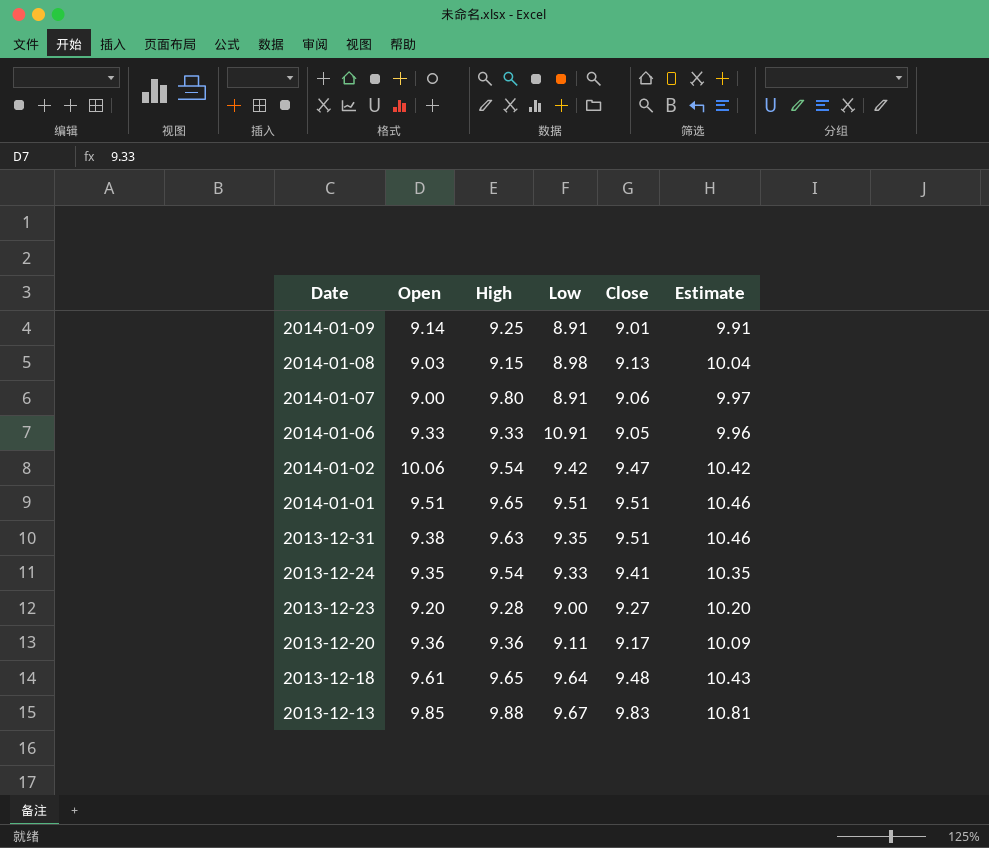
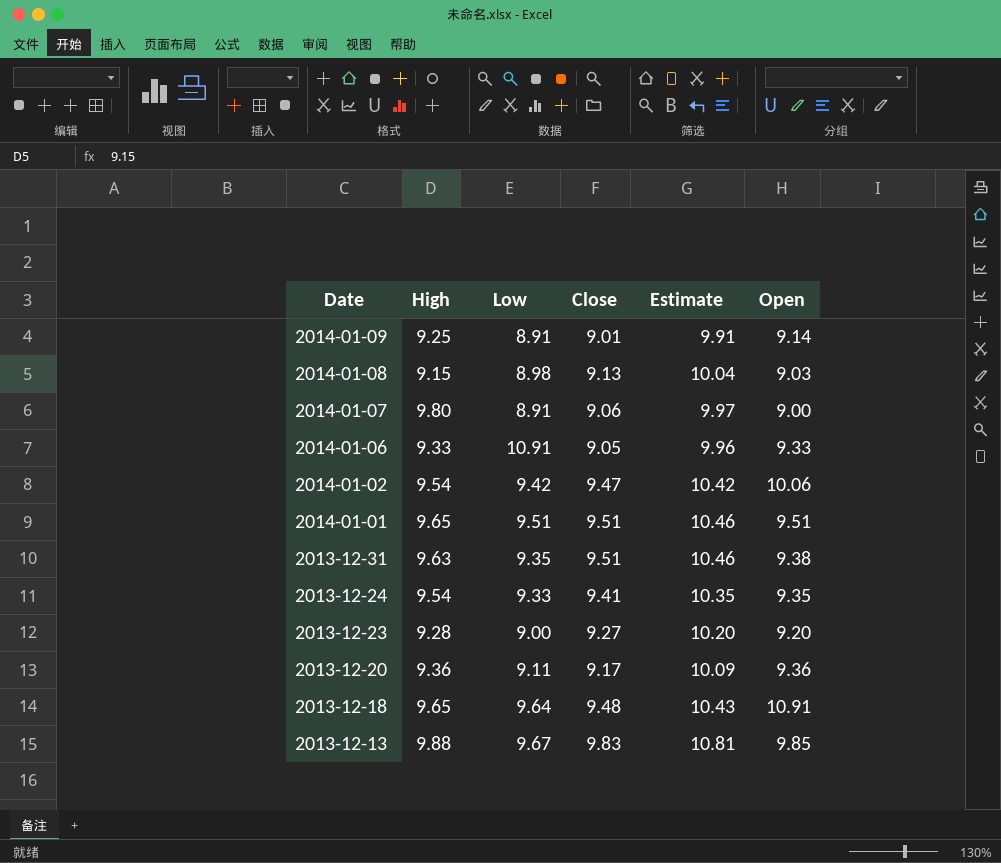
column Open | position: 2 -> 6
2013-12-18 | Open: 9.61 -> 10.91

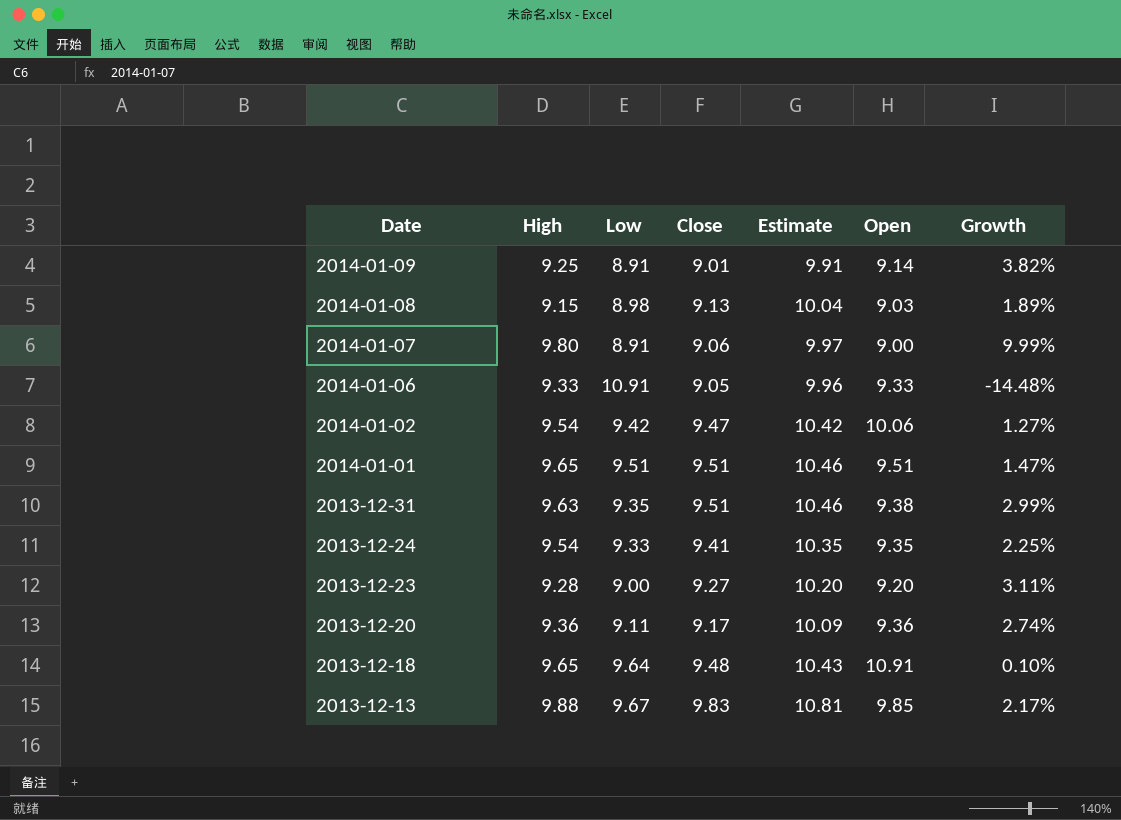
column Growth | formula: none -> ([High] - [Low]) / [Low]

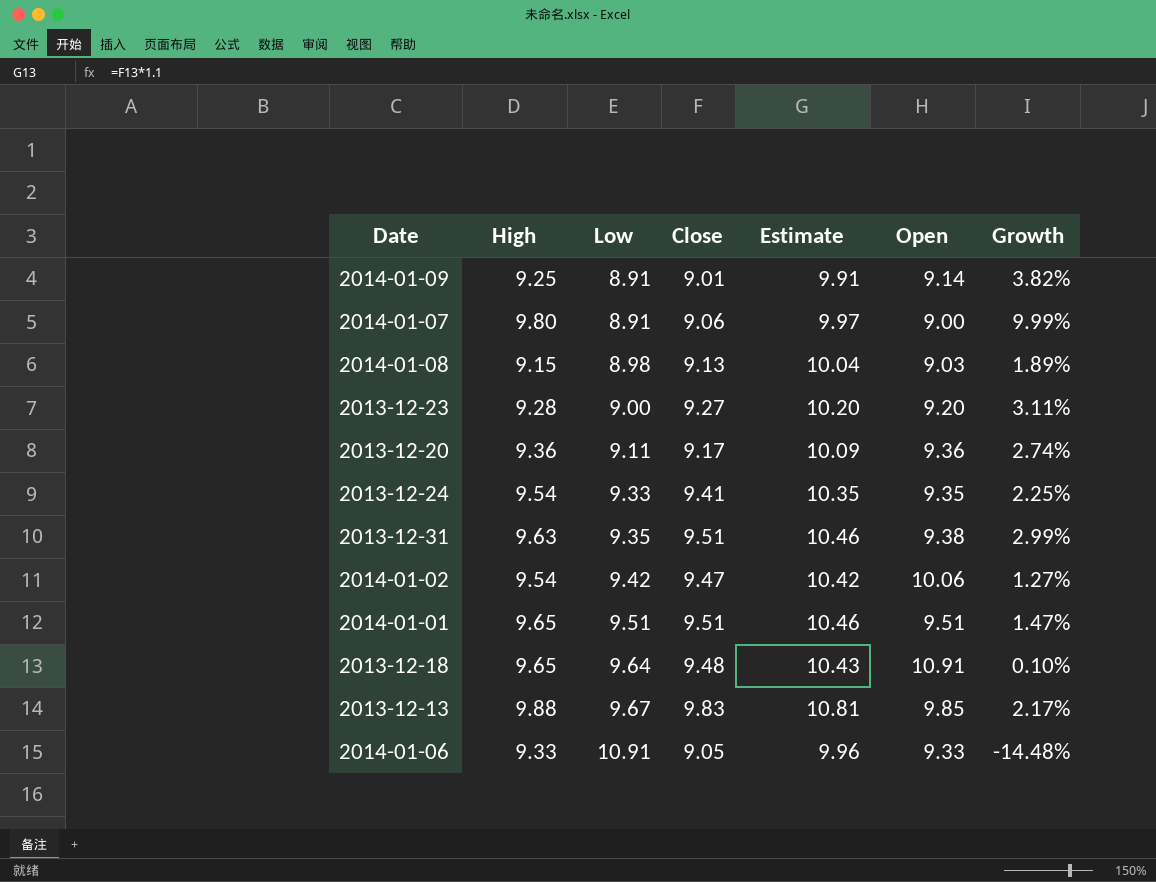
row order: Date descending -> Low ascending

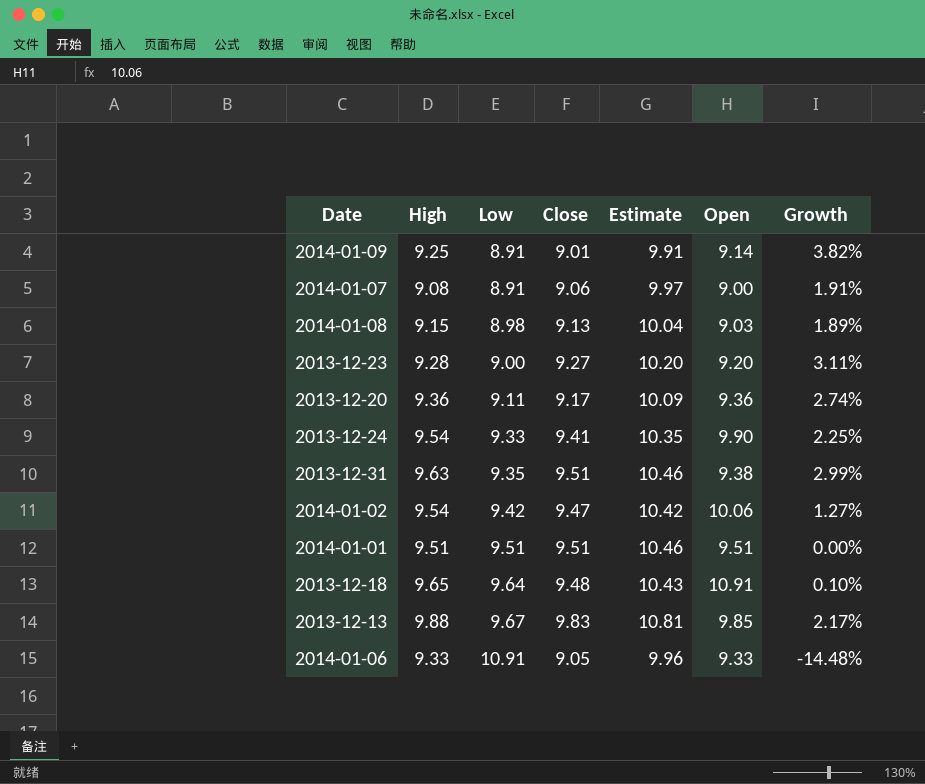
2014-01-07 | High: 9.80 -> 9.08
2014-01-07 | Growth: 9.99% -> 1.91%
2013-12-24 | Open: 9.35 -> 9.90
2014-01-01 | High: 9.65 -> 9.51
2014-01-01 | Growth: 1.47% -> 0.00%

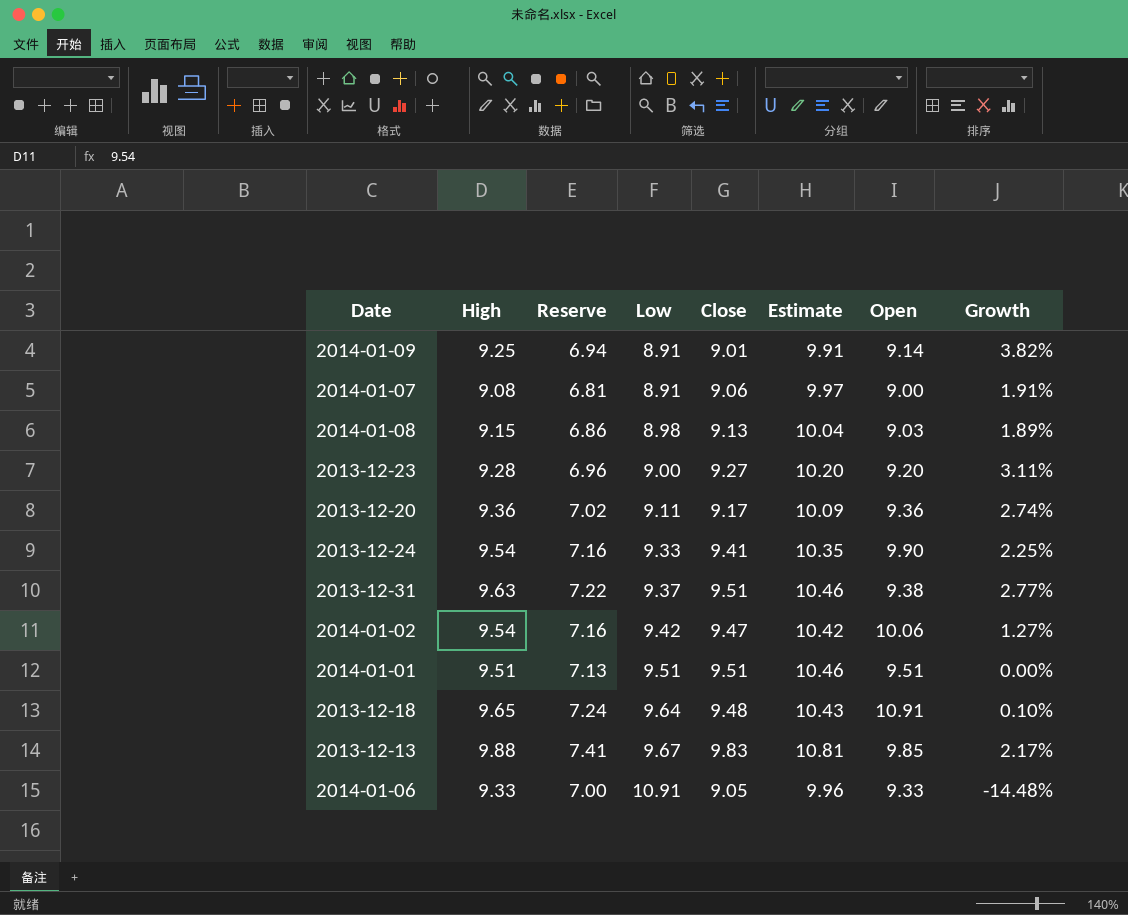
column Reserve | formula: none -> [High] * 0.75
2013-12-31 | Low: 9.35 -> 9.37
2013-12-31 | Growth: 2.99% -> 2.77%

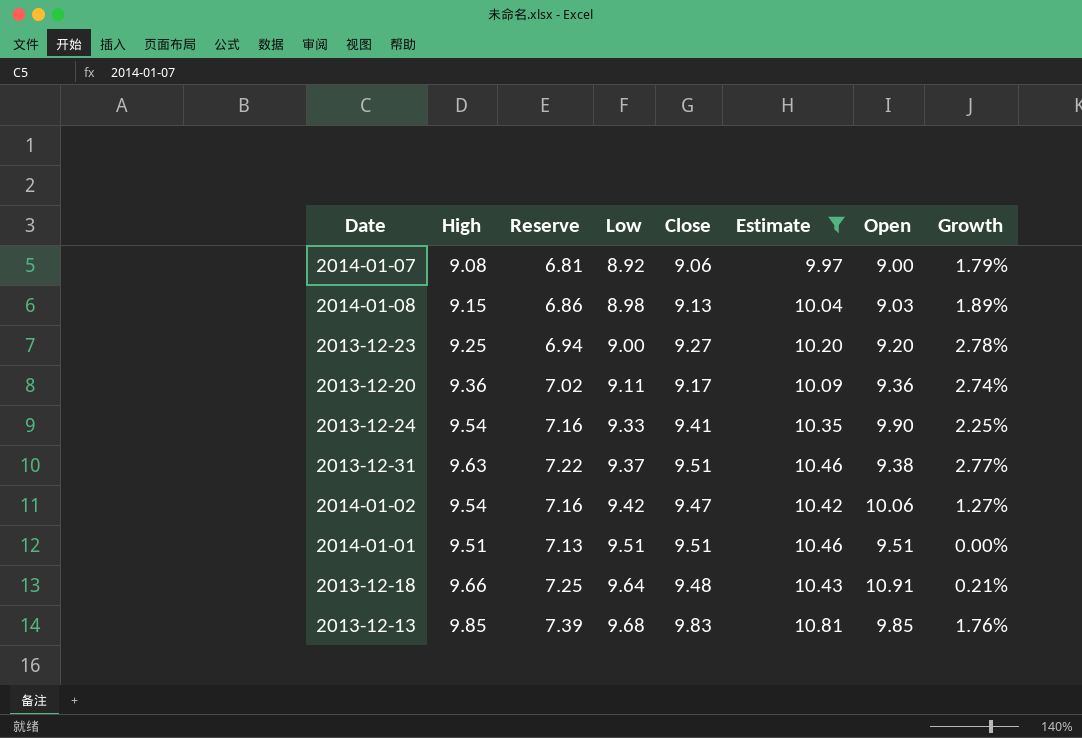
filter: none -> Estimate >= 9.97
2014-01-07 | Low: 8.91 -> 8.92
2014-01-07 | Growth: 1.91% -> 1.79%
2013-12-23 | High: 9.28 -> 9.25
2013-12-23 | Reserve: 6.96 -> 6.94
2013-12-23 | Growth: 3.11% -> 2.78%
2013-12-18 | High: 9.65 -> 9.66
2013-12-18 | Reserve: 7.24 -> 7.25
2013-12-18 | Growth: 0.10% -> 0.21%
2013-12-13 | High: 9.88 -> 9.85
2013-12-13 | Reserve: 7.41 -> 7.39
2013-12-13 | Low: 9.67 -> 9.68
2013-12-13 | Growth: 2.17% -> 1.76%

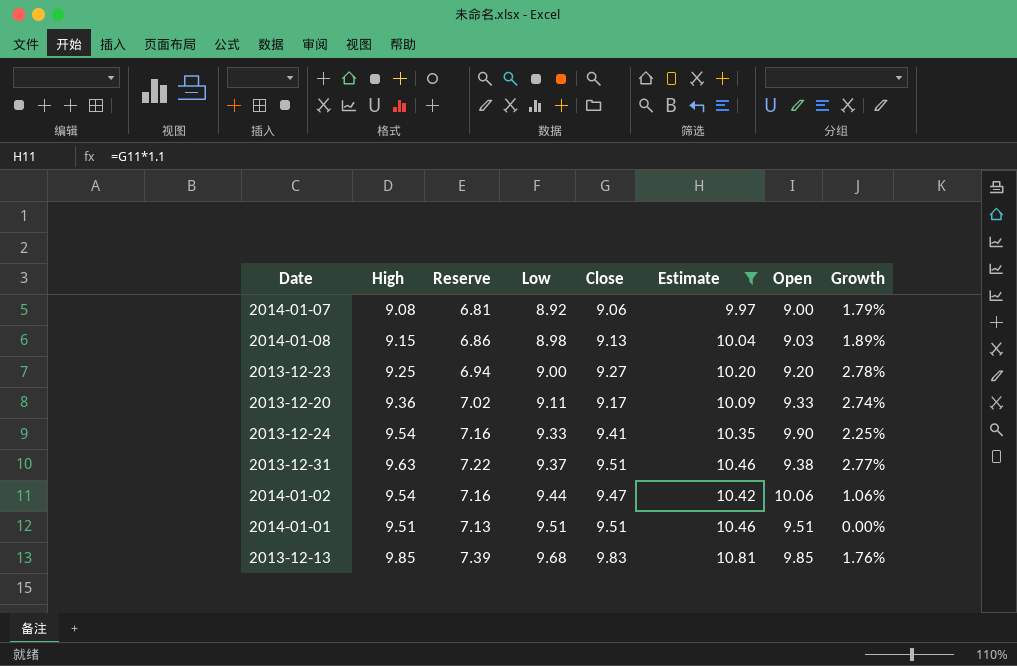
row 2013-12-18: 9.66 | 7.25 | 9.64 | 9.48 | 10.43 | 10.91 | 0.21% -> none
2013-12-20 | Open: 9.36 -> 9.33
2014-01-02 | Low: 9.42 -> 9.44
2014-01-02 | Growth: 1.27% -> 1.06%

